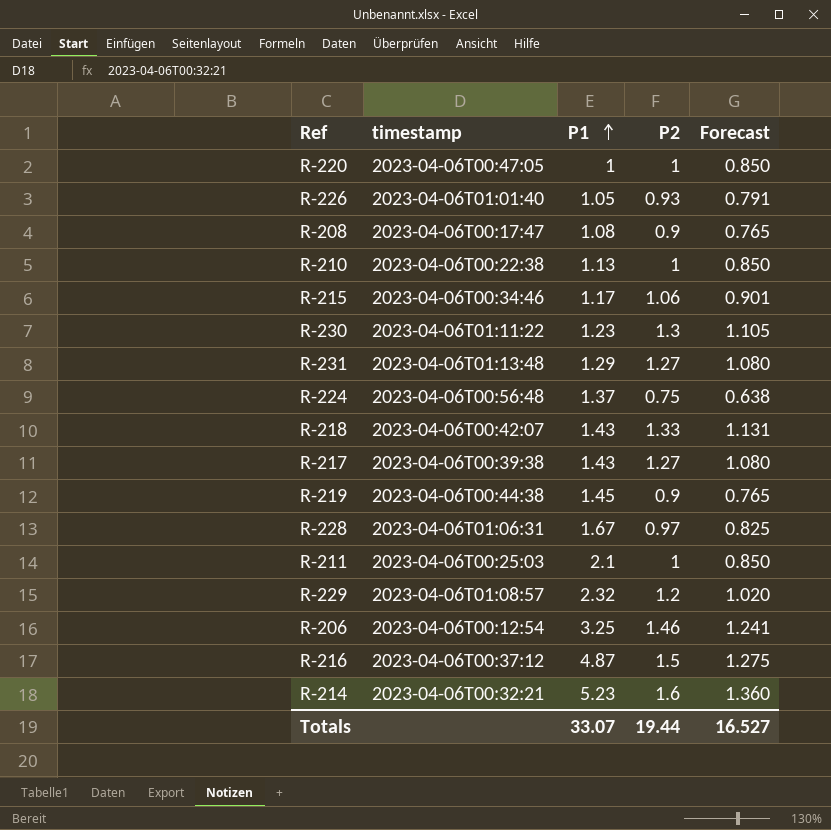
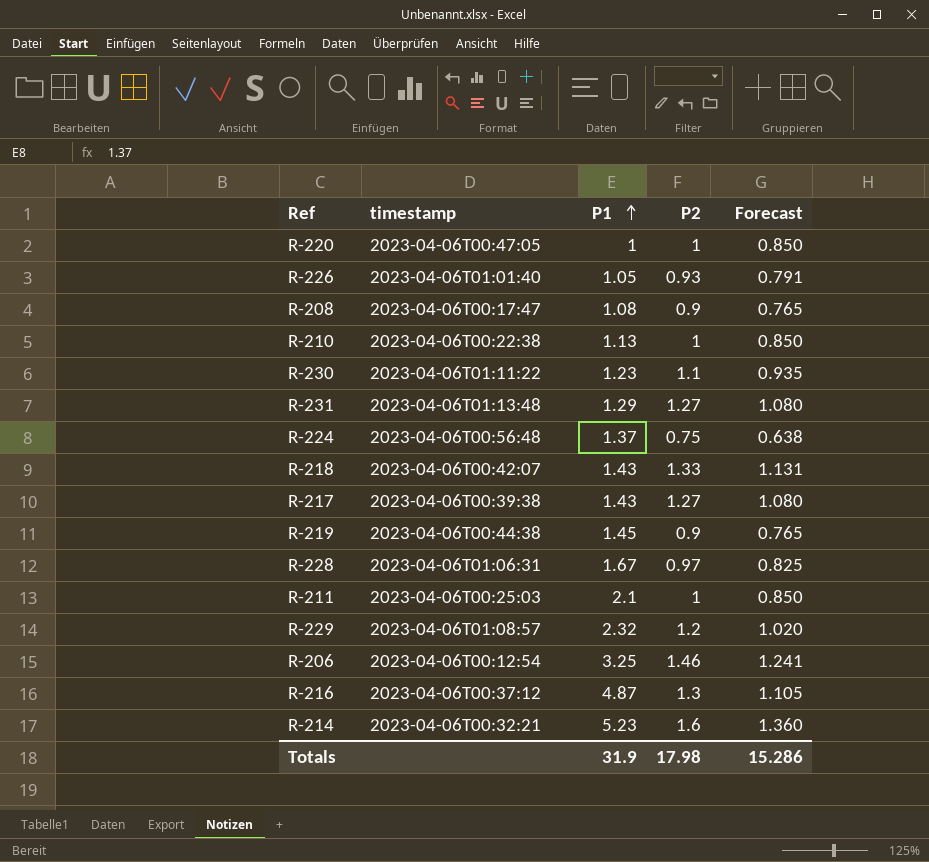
row R-215: 2023-04-06T00:34:46 | 1.17 | 1.06 | 0.901 -> none
R-230 | P2: 1.3 -> 1.1
R-230 | Forecast: 1.105 -> 0.935
R-216 | P2: 1.5 -> 1.3
R-216 | Forecast: 1.275 -> 1.105
Totals | P1: 33.07 -> 31.9
Totals | P2: 19.44 -> 17.98
Totals | Forecast: 16.527 -> 15.286

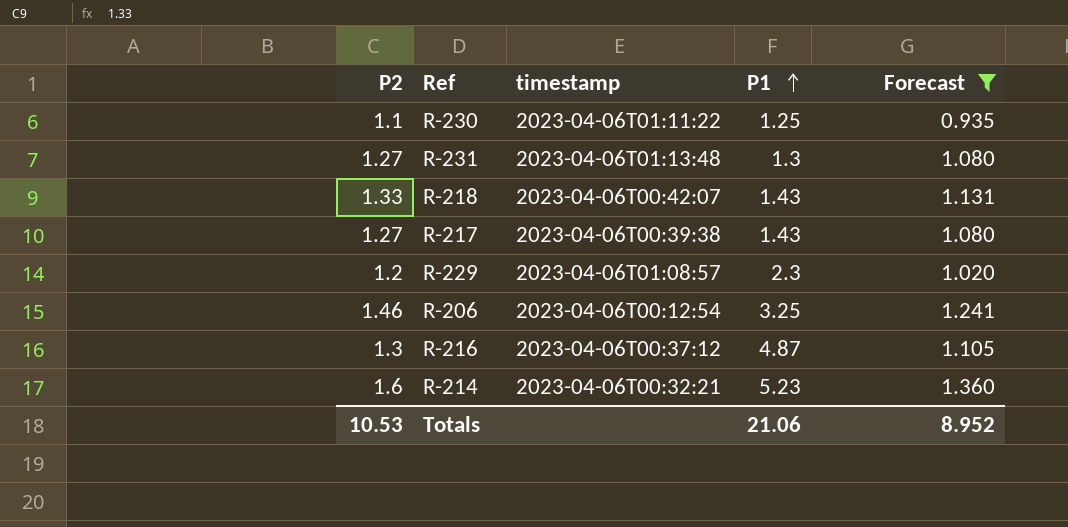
filter: none -> Forecast >= 0.935
column P2 | position: 4 -> 1
R-230 | P1: 1.23 -> 1.25
R-231 | P1: 1.29 -> 1.3
R-229 | P1: 2.32 -> 2.3
Totals | P2: 17.98 -> 10.53
Totals | P1: 31.9 -> 21.06
Totals | Forecast: 15.286 -> 8.952

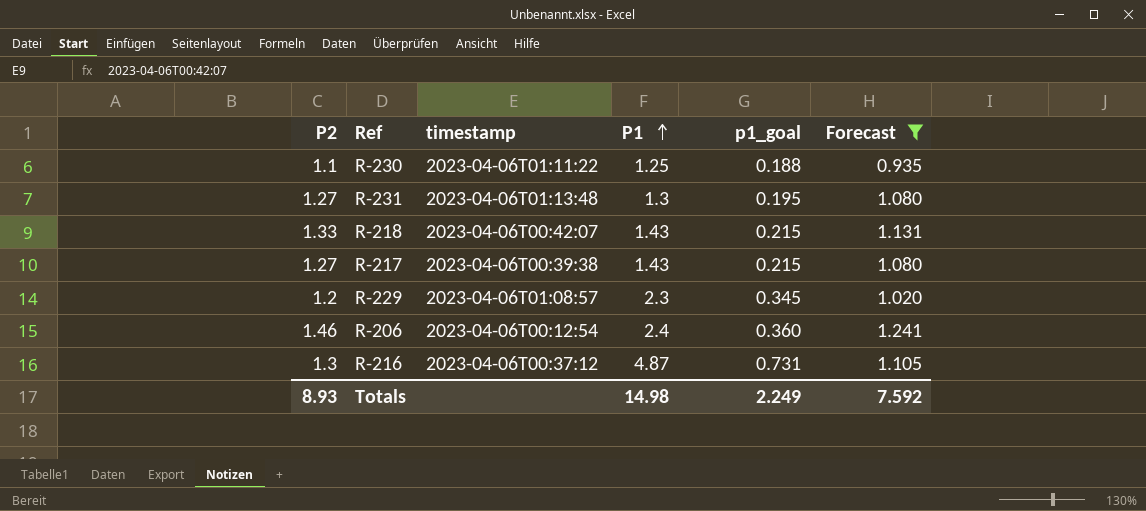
column p1_goal | formula: none -> [P1] * 0.15
row R-214: 1.6 | 2023-04-06T00:32:21 | 5.23 | 1.360 -> none
R-206 | P1: 3.25 -> 2.4
Totals | P2: 10.53 -> 8.93
Totals | P1: 21.06 -> 14.98
Totals | Forecast: 8.952 -> 7.592

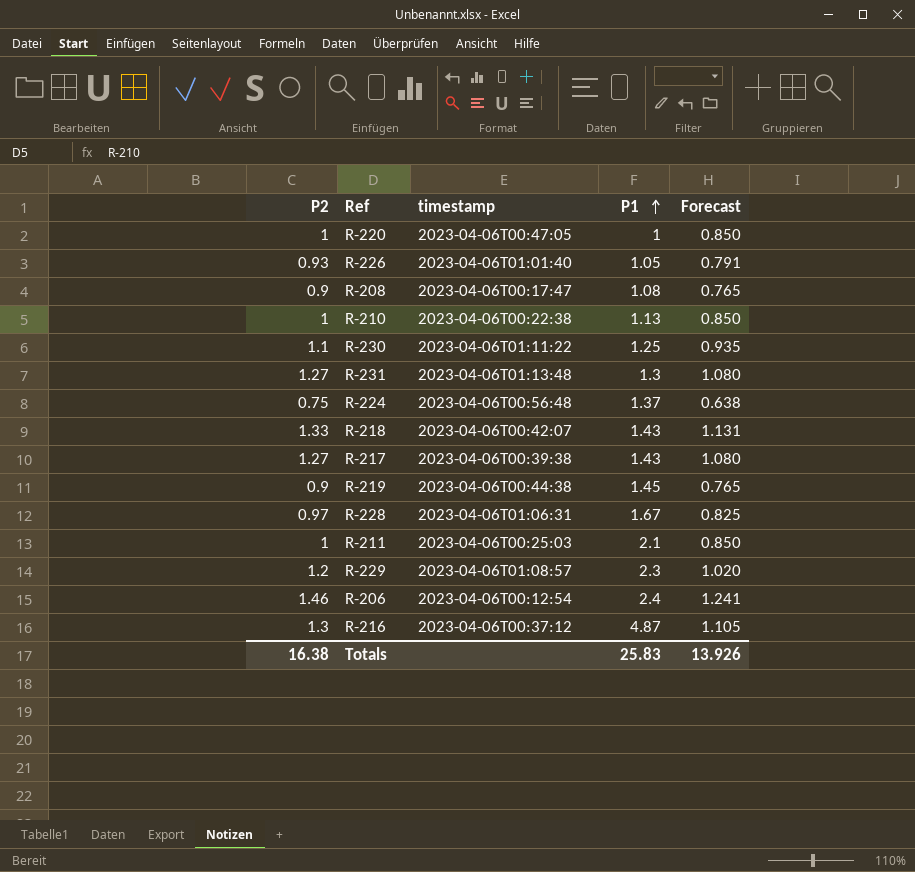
filter: Forecast >= 0.935 -> none
column p1_goal | formula: [P1] * 0.15 -> none
Totals | P2: 8.93 -> 16.38
Totals | P1: 14.98 -> 25.83
Totals | Forecast: 7.592 -> 13.926

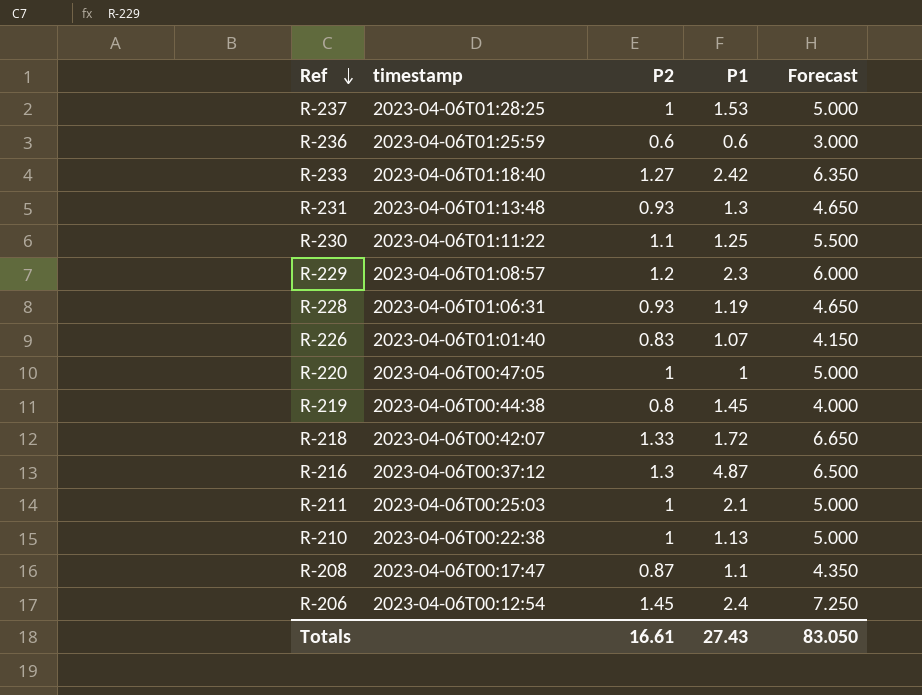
row order: P1 ascending -> Ref descending
column P2 | position: 1 -> 3
column Forecast | formula: [P2] * 0.85 -> [P2] * 5
row R-224: 0.75 | 2023-04-06T00:56:48 | 1.37 | 0.638 -> none
row R-217: 1.27 | 2023-04-06T00:39:38 | 1.43 | 1.080 -> none
row R-237: none -> 2023-04-06T01:28:25 | 1 | 1.53 | 5.000
row R-236: none -> 2023-04-06T01:25:59 | 0.6 | 0.6 | 3.000
row R-233: none -> 2023-04-06T01:18:40 | 1.27 | 2.42 | 6.350
R-231 | P2: 1.27 -> 0.93
R-228 | P2: 0.97 -> 0.93
R-228 | P1: 1.67 -> 1.19
R-226 | P2: 0.93 -> 0.83
R-226 | P1: 1.05 -> 1.07
R-219 | P2: 0.9 -> 0.8
R-218 | P1: 1.43 -> 1.72
R-208 | P2: 0.9 -> 0.87
R-208 | P1: 1.08 -> 1.1
R-206 | P2: 1.46 -> 1.45
Totals | P2: 16.38 -> 16.61
Totals | P1: 25.83 -> 27.43
Totals | Forecast: 13.926 -> 83.050

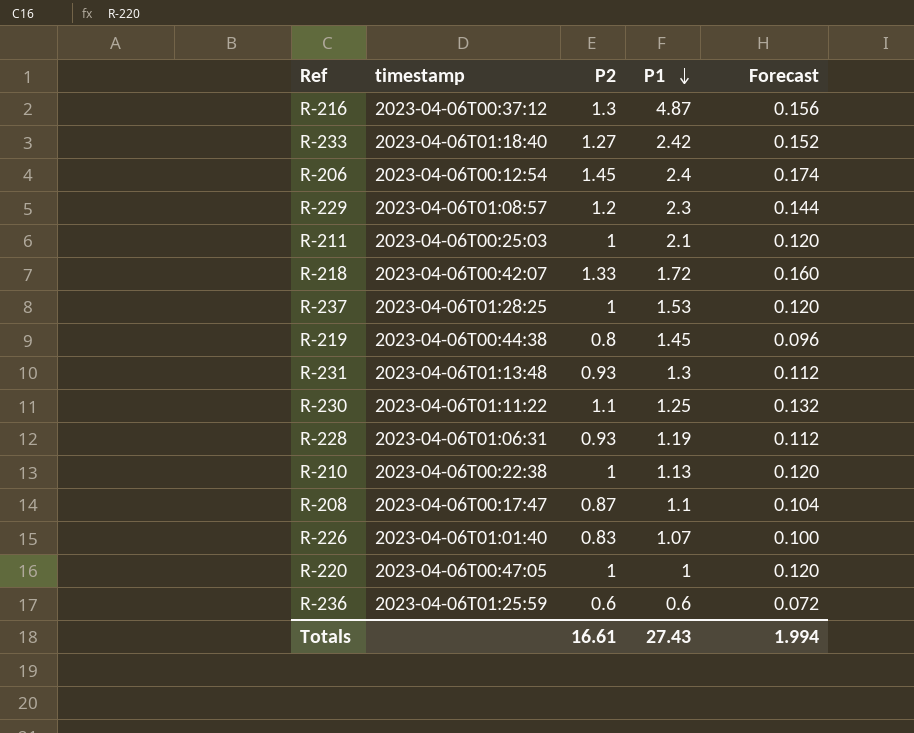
row order: Ref descending -> P1 descending
column Forecast | formula: [P2] * 5 -> [P2] * 0.12
Totals | Forecast: 83.050 -> 1.994

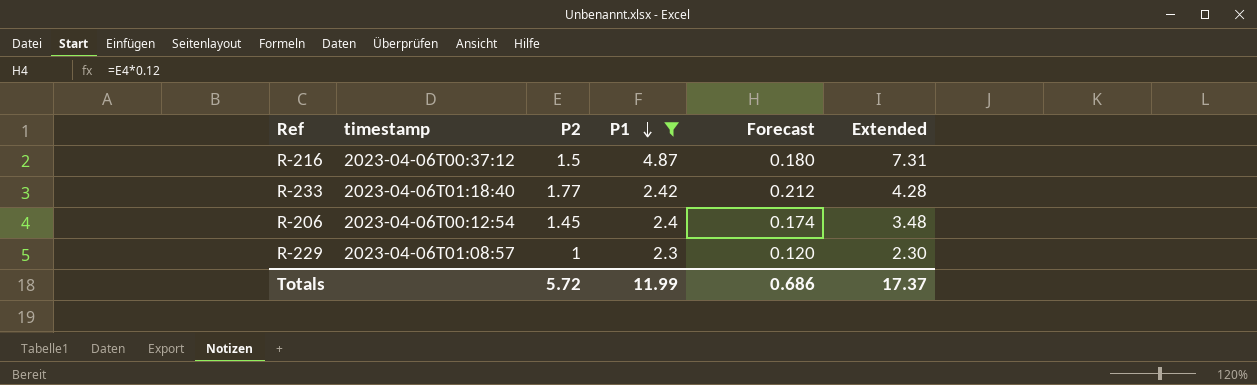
filter: none -> P1 >= 2.3
column Extended | formula: none -> [P2] * [P1]
R-216 | P2: 1.3 -> 1.5
R-216 | Forecast: 0.156 -> 0.180
R-233 | P2: 1.27 -> 1.77
R-233 | Forecast: 0.152 -> 0.212
R-229 | P2: 1.2 -> 1
R-229 | Forecast: 0.144 -> 0.120
Totals | P2: 16.61 -> 5.72
Totals | P1: 27.43 -> 11.99
Totals | Forecast: 1.994 -> 0.686

